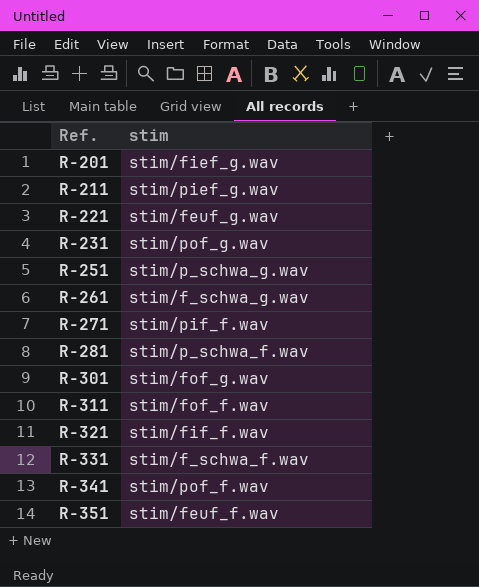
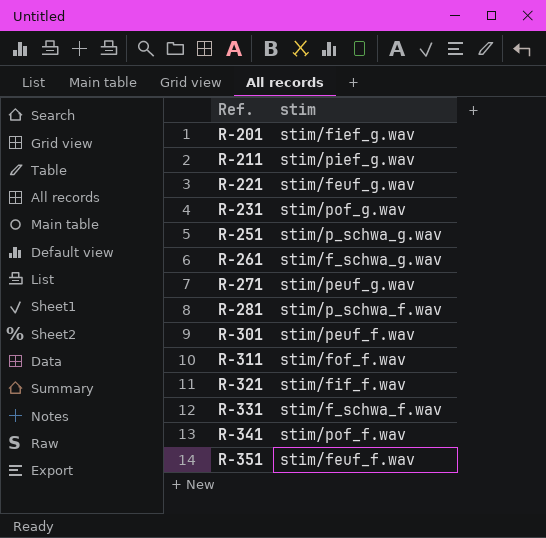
R-271 | stim: stim/pif_f.wav -> stim/peuf_g.wav
R-301 | stim: stim/fof_g.wav -> stim/peuf_f.wav

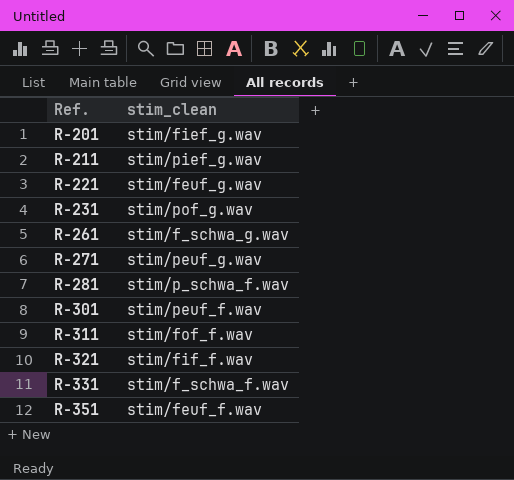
column name: stim -> stim_clean
row R-251: stim/p_schwa_g.wav -> none
row R-341: stim/pof_f.wav -> none

